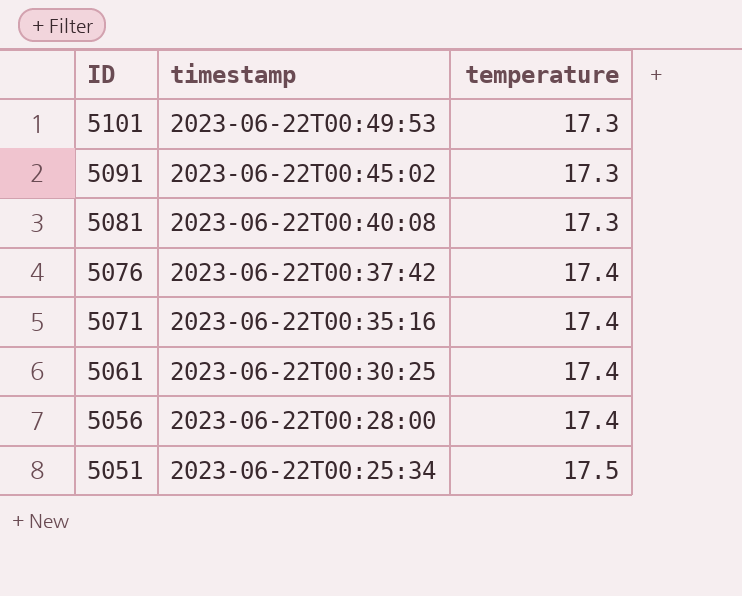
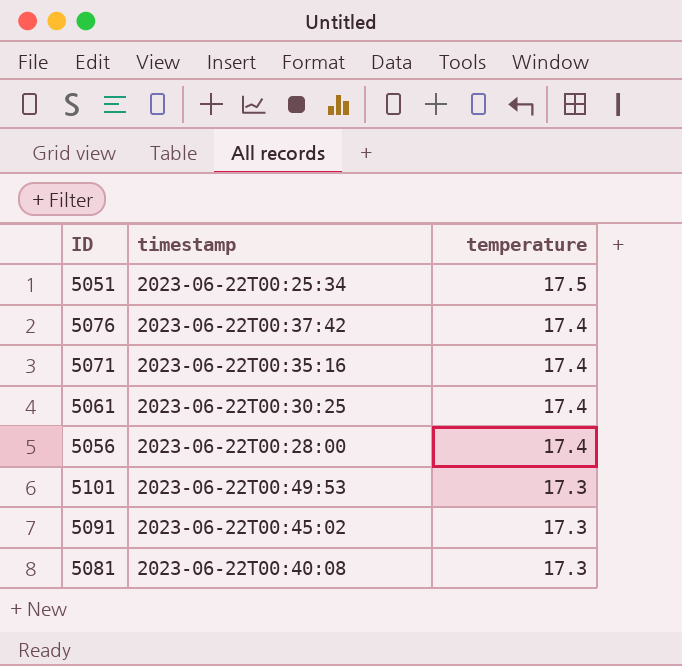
row order: ID descending -> temperature descending

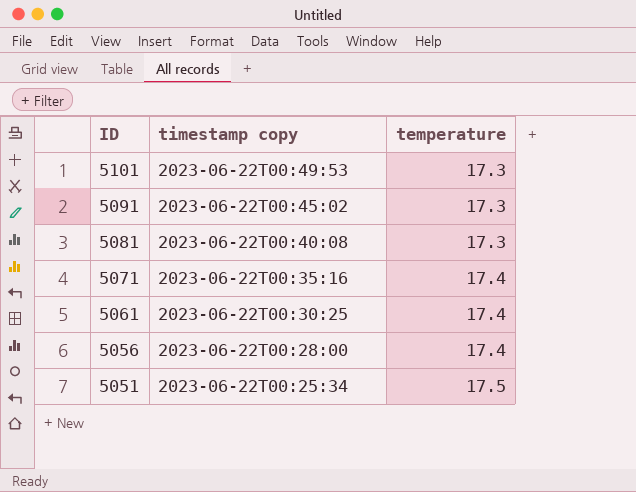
row order: temperature descending -> ID descending
column name: timestamp -> timestamp copy
row 5076: 2023-06-22T00:37:42 | 17.4 -> none

